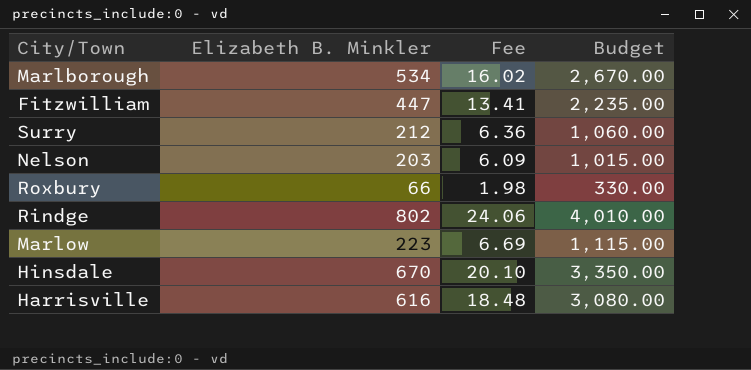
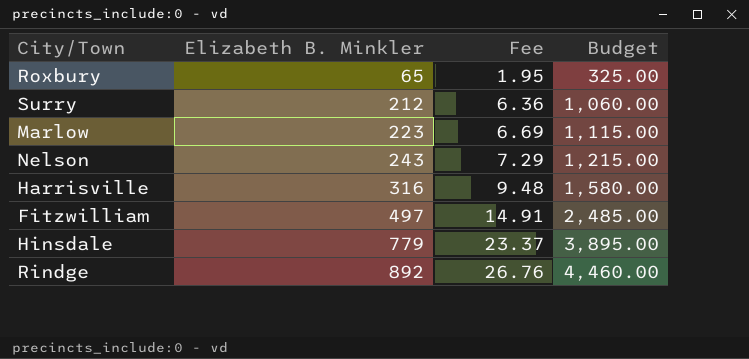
row order: none -> Elizabeth B. Minkler ascending
row Marlborough: 534 | 16.02 | 2,670.00 -> none
Roxbury | Elizabeth B. Minkler: 66 -> 65
Roxbury | Fee: 1.98 -> 1.95
Roxbury | Budget: 330.00 -> 325.00
Nelson | Elizabeth B. Minkler: 203 -> 243
Nelson | Fee: 6.09 -> 7.29
Nelson | Budget: 1,015.00 -> 1,215.00
Harrisville | Elizabeth B. Minkler: 616 -> 316
Harrisville | Fee: 18.48 -> 9.48
Harrisville | Budget: 3,080.00 -> 1,580.00
Fitzwilliam | Elizabeth B. Minkler: 447 -> 497
Fitzwilliam | Fee: 13.41 -> 14.91
Fitzwilliam | Budget: 2,235.00 -> 2,485.00
Hinsdale | Elizabeth B. Minkler: 670 -> 779
Hinsdale | Fee: 20.10 -> 23.37
Hinsdale | Budget: 3,350.00 -> 3,895.00
Rindge | Elizabeth B. Minkler: 802 -> 892
Rindge | Fee: 24.06 -> 26.76
Rindge | Budget: 4,010.00 -> 4,460.00

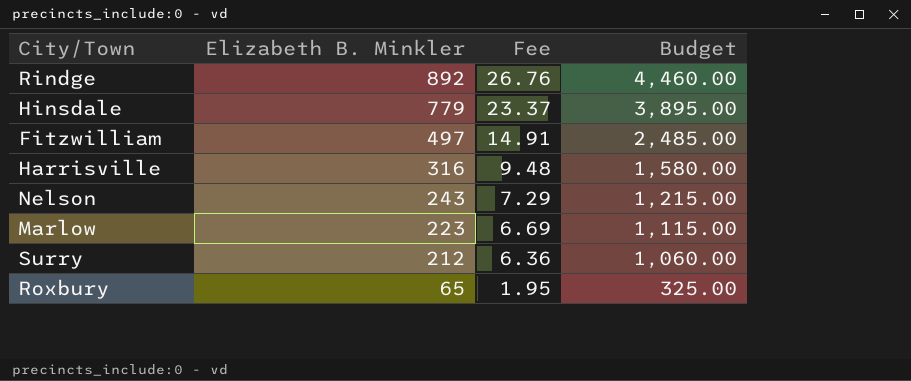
row order: Elizabeth B. Minkler ascending -> Elizabeth B. Minkler descending

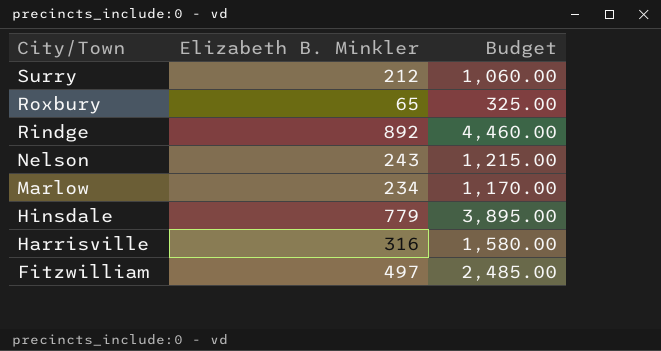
row order: Elizabeth B. Minkler descending -> City/Town descending
column Fee | formula: [Elizabeth B. Minkler] * 0.03 -> none
Marlow | Elizabeth B. Minkler: 223 -> 234
Marlow | Budget: 1,115.00 -> 1,170.00

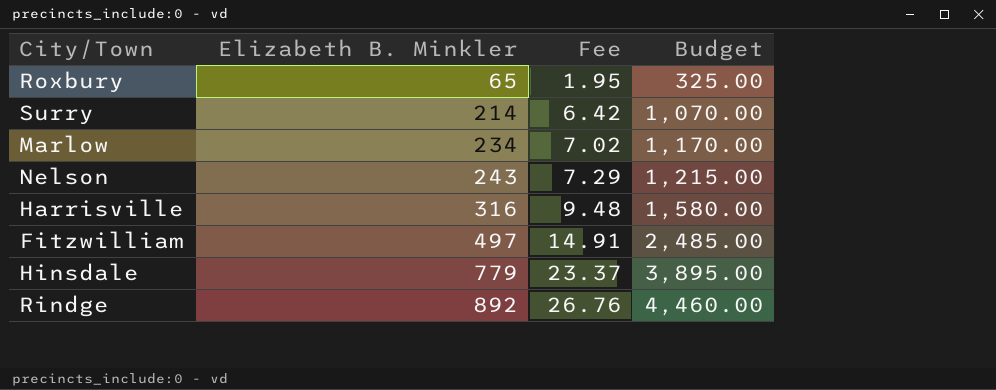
row order: City/Town descending -> Elizabeth B. Minkler ascending
column Fee | formula: none -> [Elizabeth B. Minkler] * 0.03
Surry | Elizabeth B. Minkler: 212 -> 214
Surry | Budget: 1,060.00 -> 1,070.00

